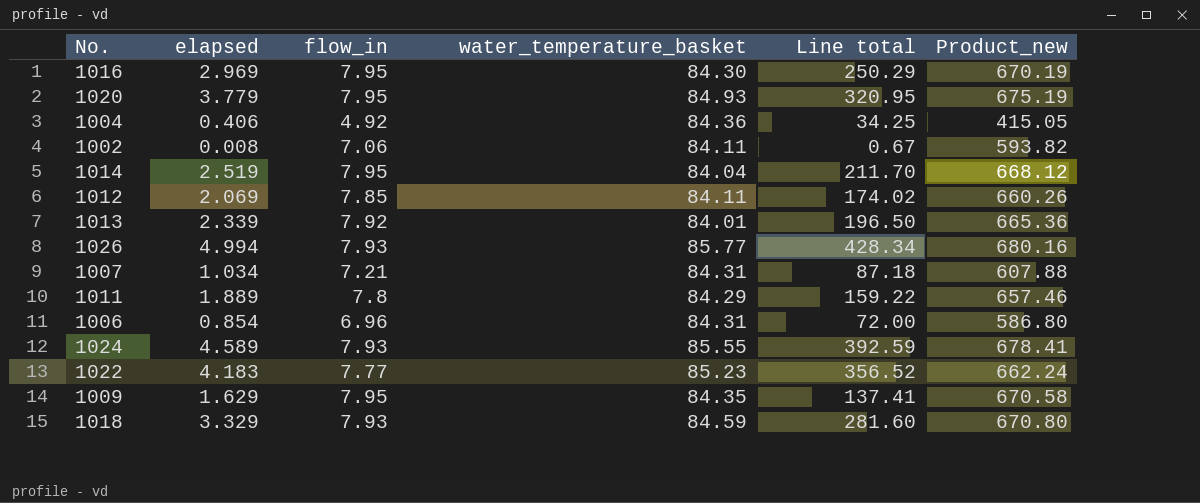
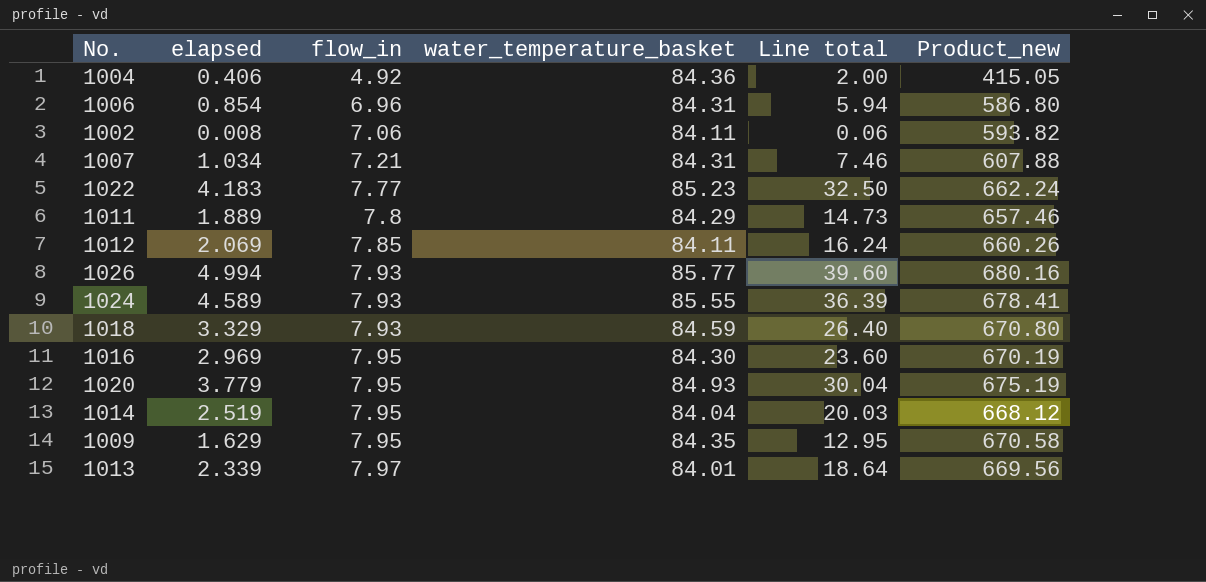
row order: none -> flow_in ascending
column Line total | formula: [elapsed] * [water_temperature_basket] -> [elapsed] * [flow_in]
1013 | flow_in: 7.92 -> 7.97
1013 | Product_new: 665.36 -> 669.56

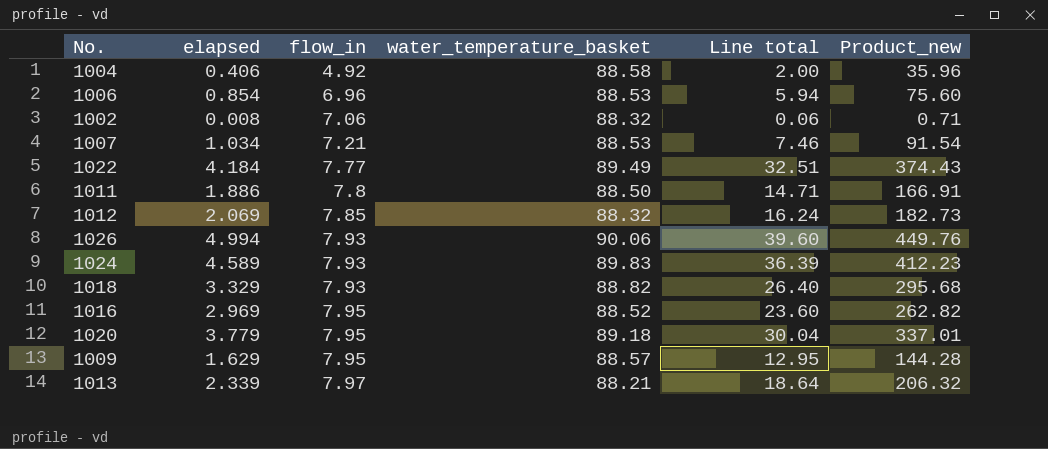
column Product_new | formula: [flow_in] * [water_temperature_basket] -> [elapsed] * [water_temperature_basket]
row 1014: 2.519 | 7.95 | 84.04 | 20.03 | 668.12 -> none
1004 | water_temperature_basket: 84.36 -> 88.58
1006 | water_temperature_basket: 84.31 -> 88.53
1002 | water_temperature_basket: 84.11 -> 88.32
1007 | water_temperature_basket: 84.31 -> 88.53
1022 | elapsed: 4.183 -> 4.184
1022 | water_temperature_basket: 85.23 -> 89.49
1022 | Line total: 32.50 -> 32.51
1011 | elapsed: 1.889 -> 1.886
1011 | water_temperature_basket: 84.29 -> 88.50
1011 | Line total: 14.73 -> 14.71
1012 | water_temperature_basket: 84.11 -> 88.32
1026 | water_temperature_basket: 85.77 -> 90.06
1024 | water_temperature_basket: 85.55 -> 89.83
1018 | water_temperature_basket: 84.59 -> 88.82
1016 | water_temperature_basket: 84.30 -> 88.52
1020 | water_temperature_basket: 84.93 -> 89.18
1009 | water_temperature_basket: 84.35 -> 88.57
1013 | water_temperature_basket: 84.01 -> 88.21

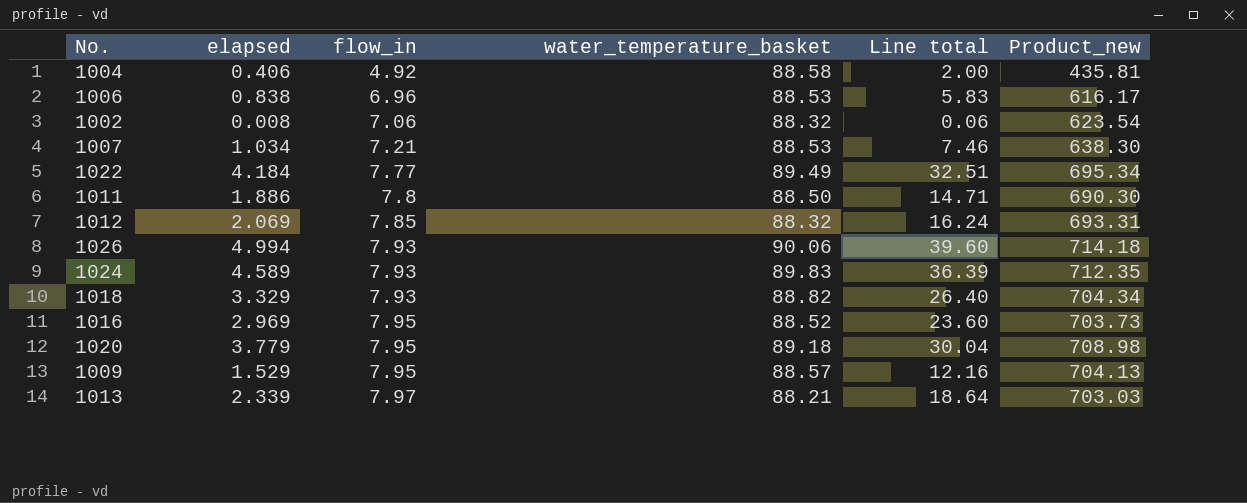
column Product_new | formula: [elapsed] * [water_temperature_basket] -> [flow_in] * [water_temperature_basket]
1006 | elapsed: 0.854 -> 0.838
1006 | Line total: 5.94 -> 5.83
1009 | elapsed: 1.629 -> 1.529
1009 | Line total: 12.95 -> 12.16

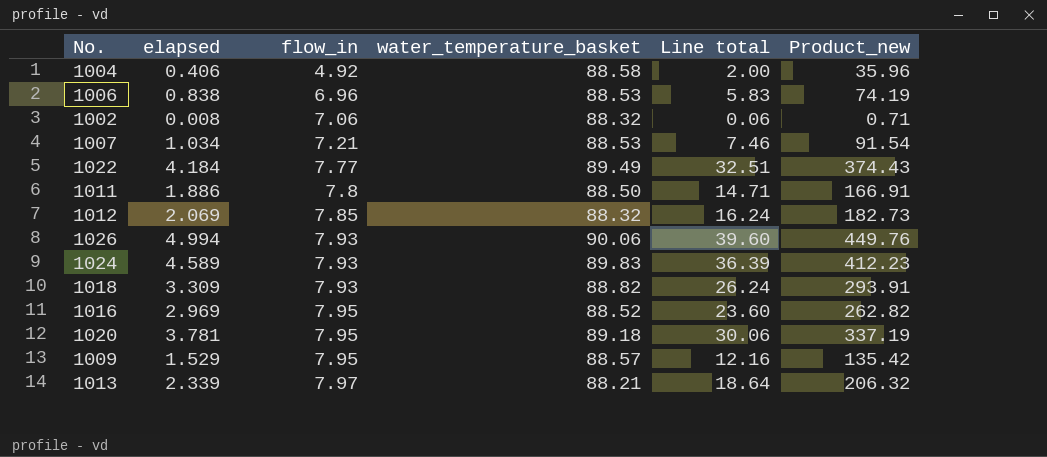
column Product_new | formula: [flow_in] * [water_temperature_basket] -> [elapsed] * [water_temperature_basket]
1018 | elapsed: 3.329 -> 3.309
1018 | Line total: 26.40 -> 26.24
1020 | elapsed: 3.779 -> 3.781
1020 | Line total: 30.04 -> 30.06

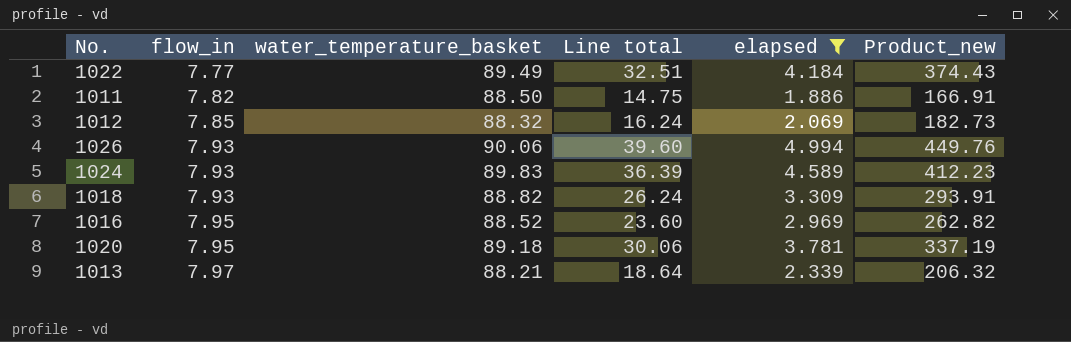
filter: none -> elapsed >= 1.886
column elapsed | position: 2 -> 5
1011 | flow_in: 7.8 -> 7.82
1011 | Line total: 14.71 -> 14.75

